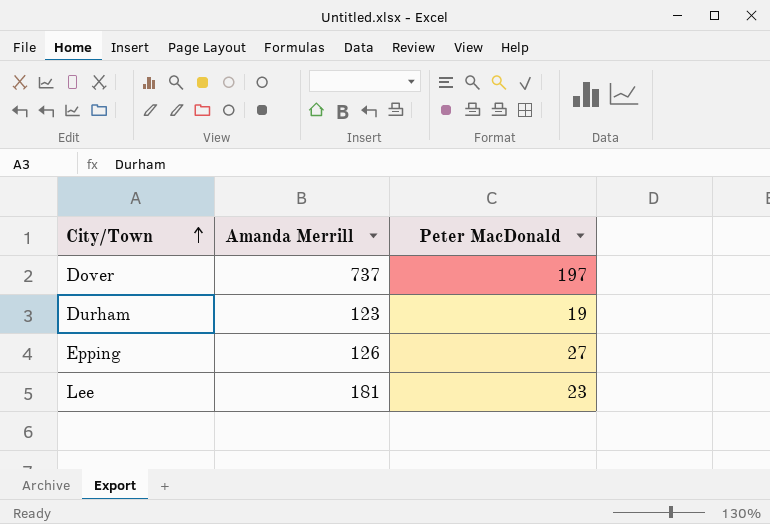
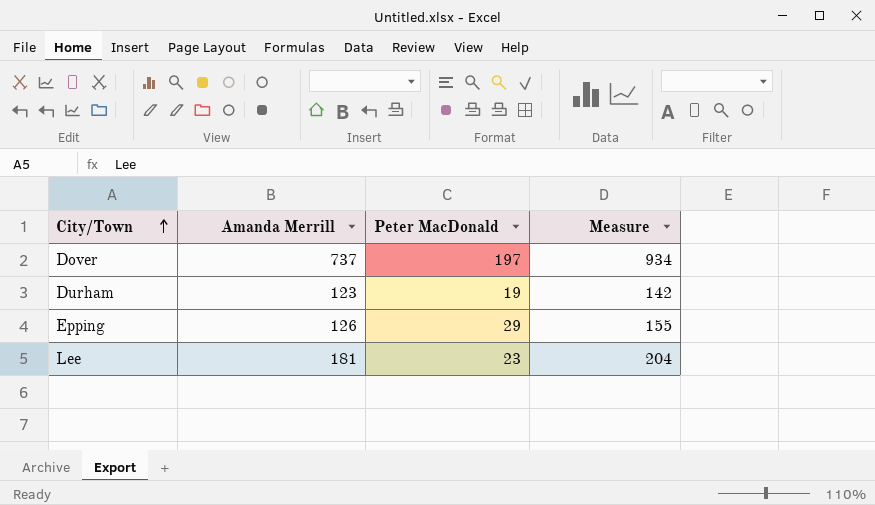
column Measure | formula: none -> [Amanda Merrill] + [Peter MacDonald]
Epping | Peter MacDonald: 27 -> 29

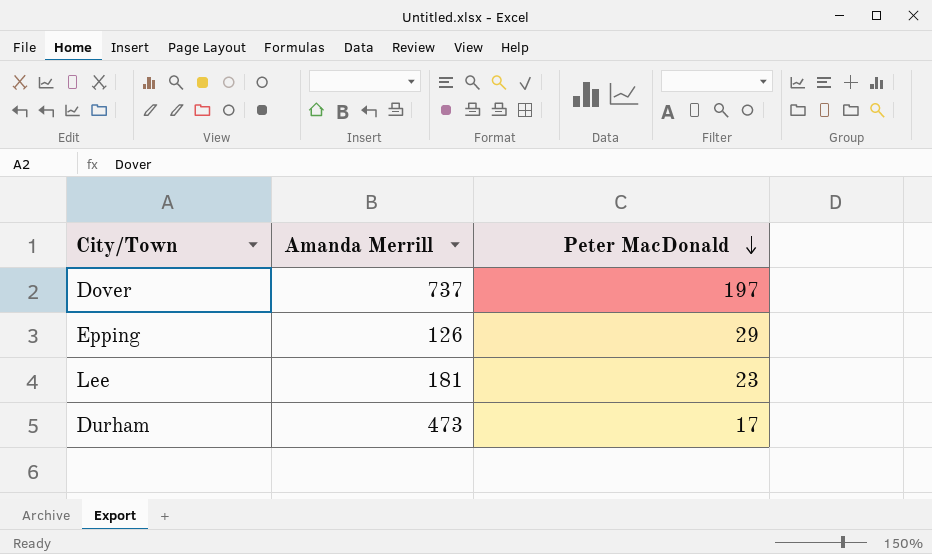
row order: City/Town ascending -> Peter MacDonald descending
column Measure | formula: [Amanda Merrill] + [Peter MacDonald] -> none
Durham | Amanda Merrill: 123 -> 473
Durham | Peter MacDonald: 19 -> 17

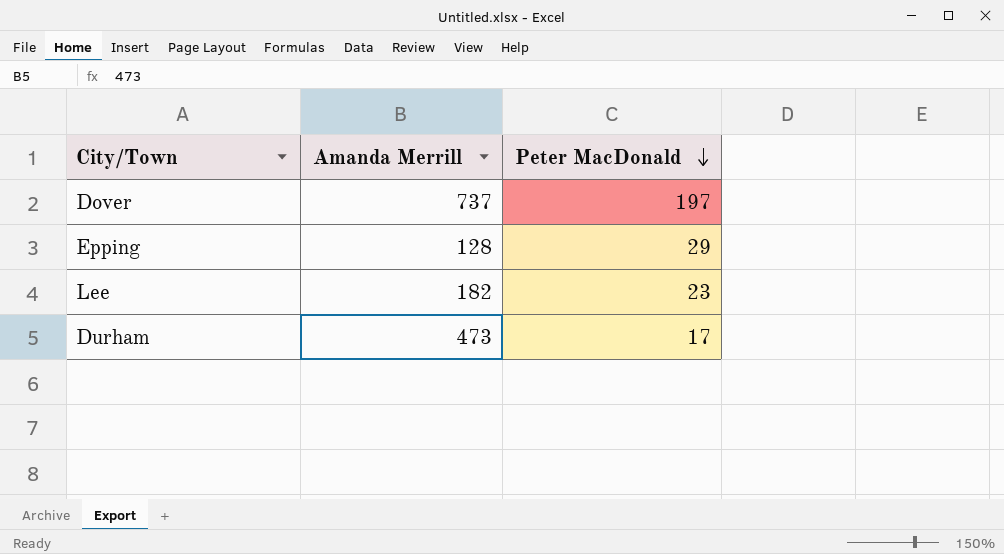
Epping | Amanda Merrill: 126 -> 128
Lee | Amanda Merrill: 181 -> 182

